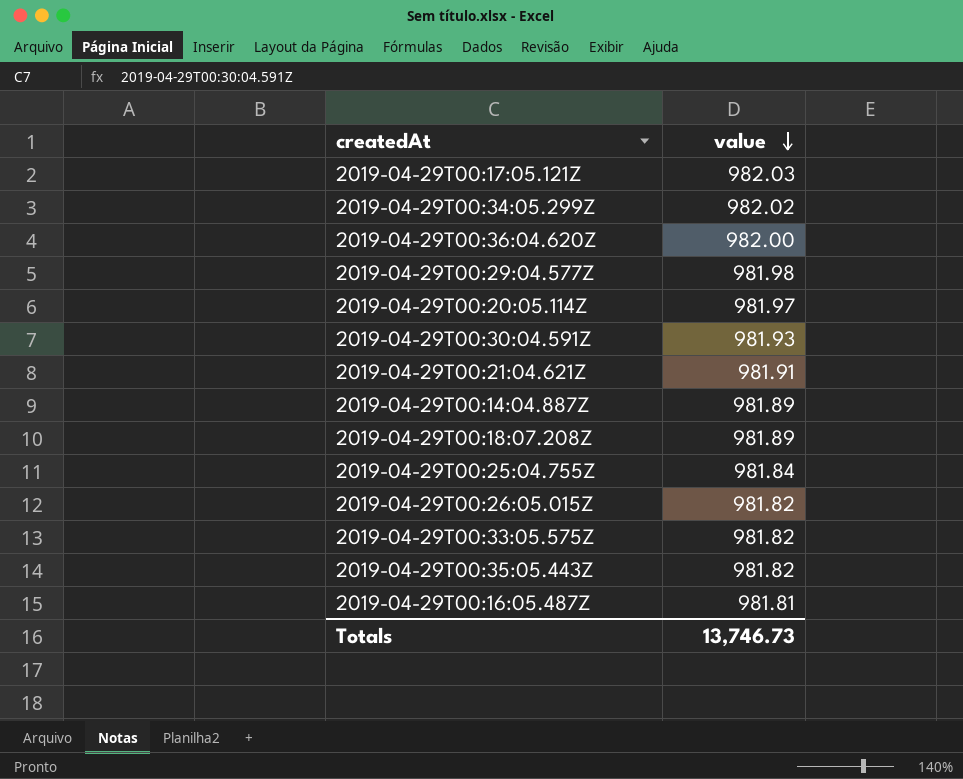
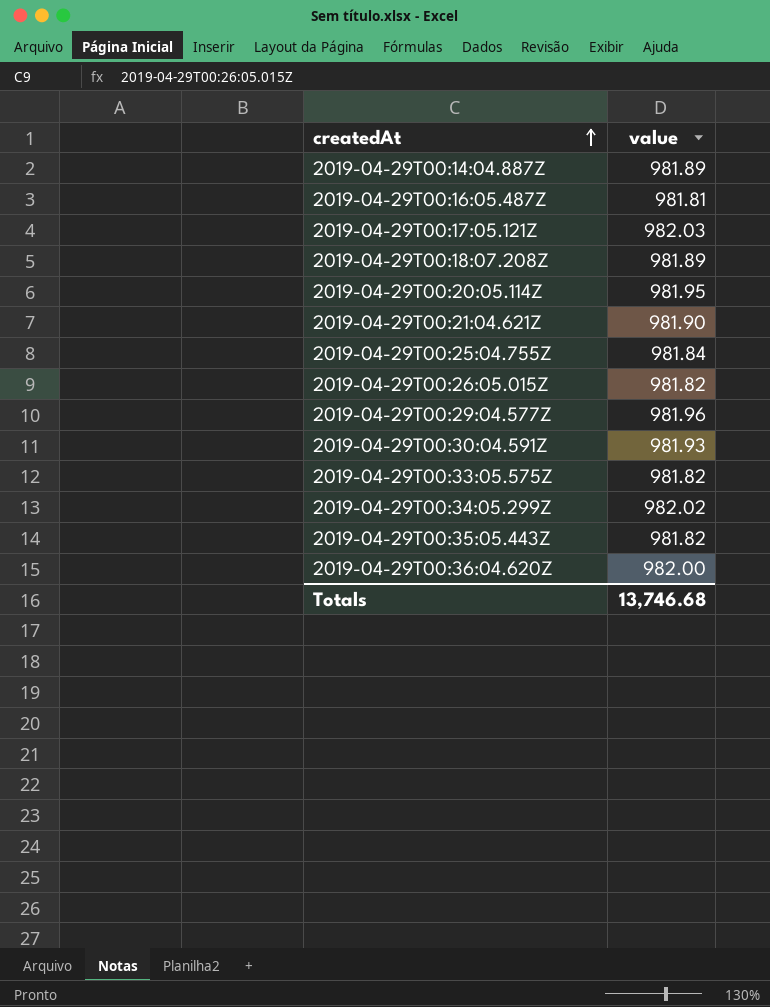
row order: value descending -> createdAt ascending
2019-04-29T00:20:05.114Z | value: 981.97 -> 981.95
2019-04-29T00:21:04.621Z | value: 981.91 -> 981.90
2019-04-29T00:29:04.577Z | value: 981.98 -> 981.96
Totals | value: 13,746.73 -> 13,746.68

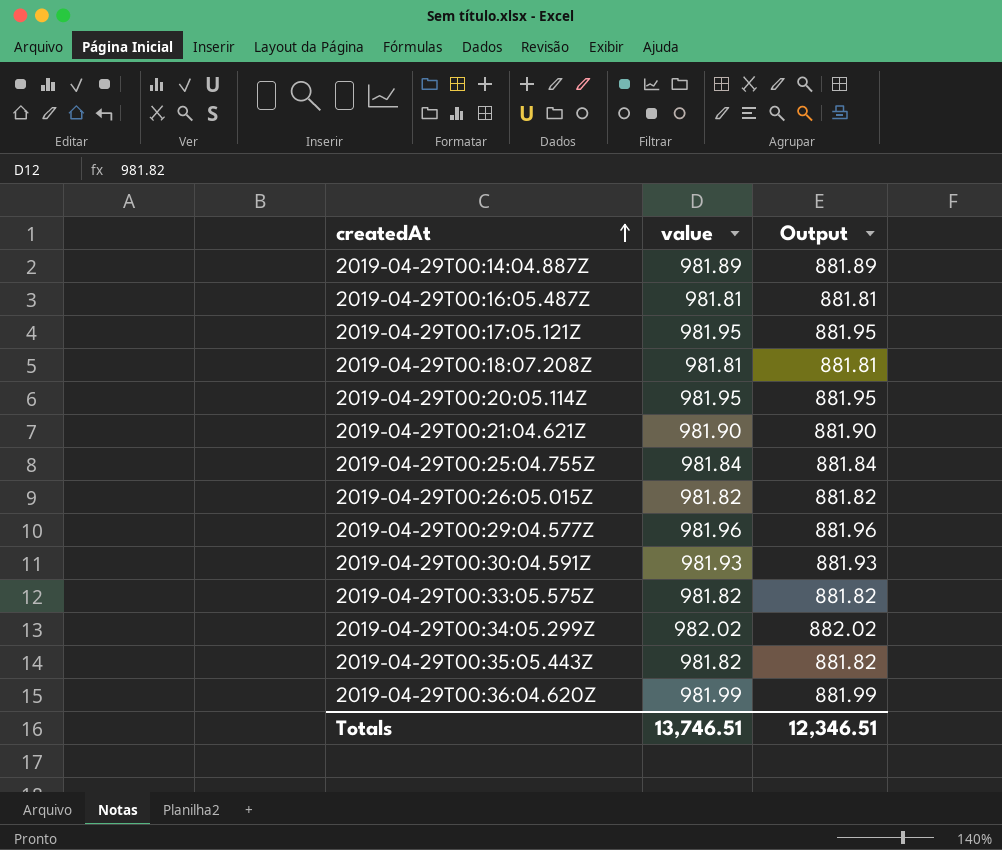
column Output | formula: none -> [value] - 100
2019-04-29T00:17:05.121Z | value: 982.03 -> 981.95
2019-04-29T00:18:07.208Z | value: 981.89 -> 981.81
2019-04-29T00:36:04.620Z | value: 982.00 -> 981.99
Totals | value: 13,746.68 -> 13,746.51

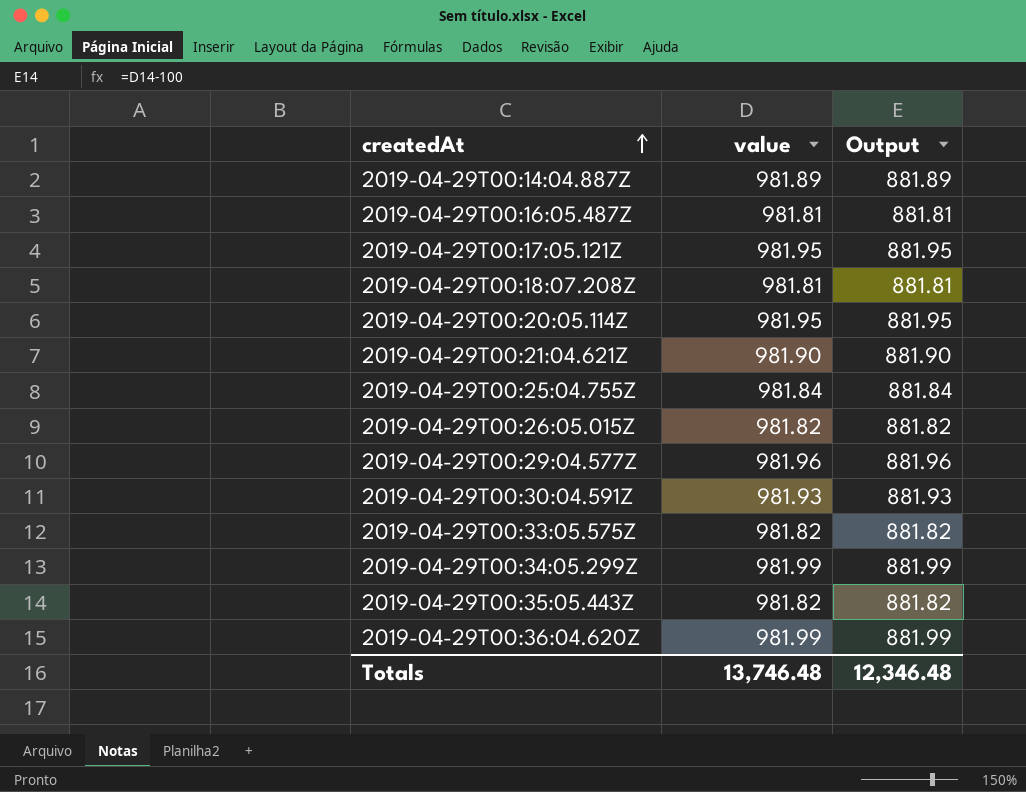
2019-04-29T00:34:05.299Z | value: 982.02 -> 981.99
2019-04-29T00:34:05.299Z | Output: 882.02 -> 881.99
Totals | value: 13,746.51 -> 13,746.48
Totals | Output: 12,346.51 -> 12,346.48

